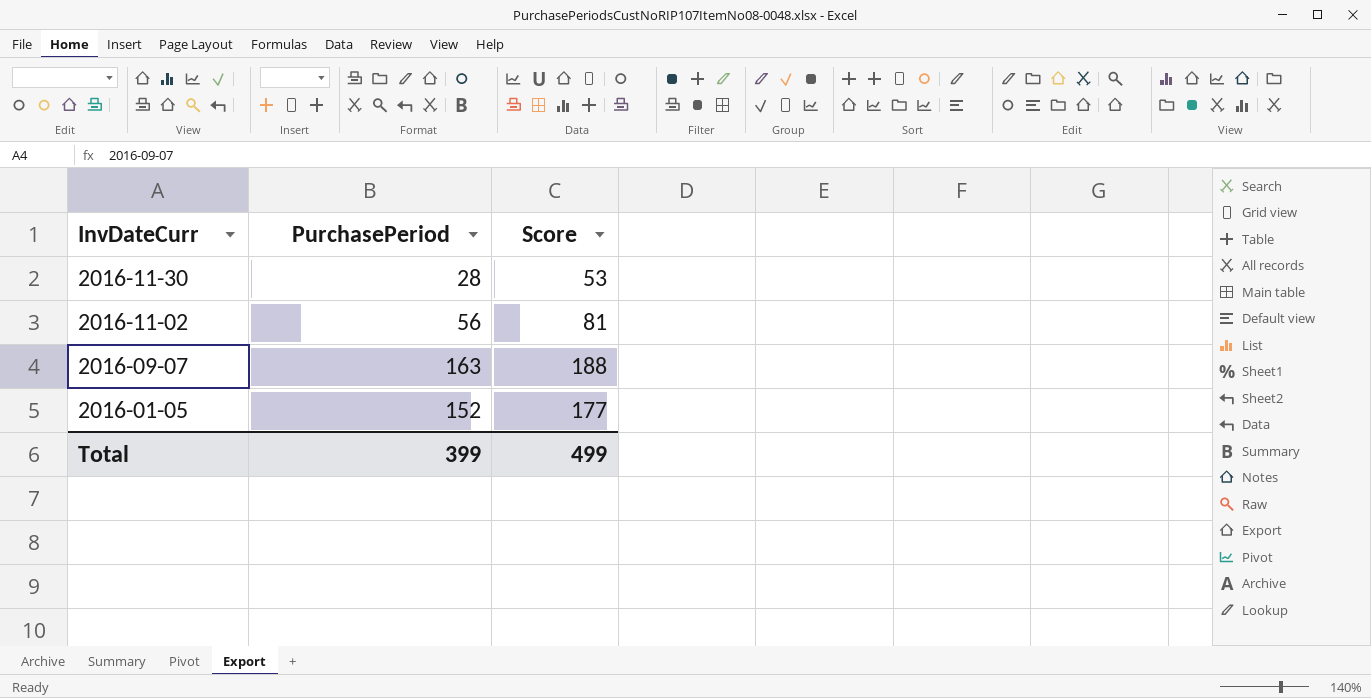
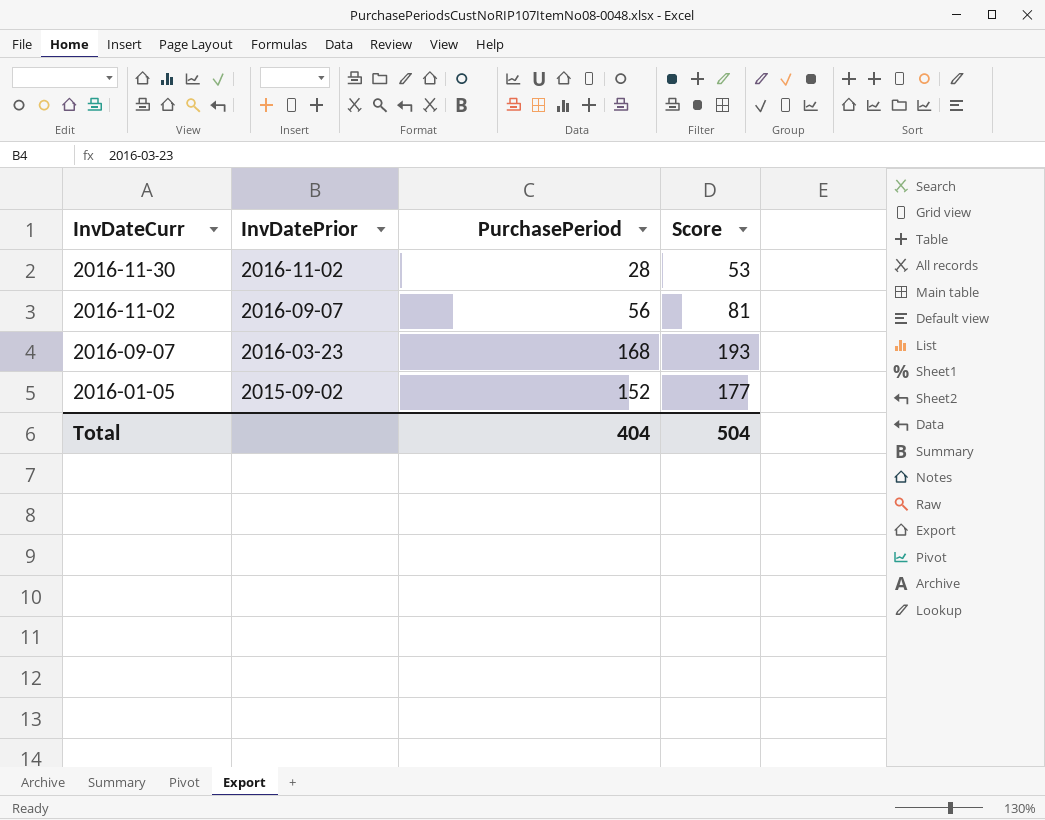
column InvDatePrior | position: none -> 2
2016-09-07 | PurchasePeriod: 163 -> 168
2016-09-07 | Score: 188 -> 193
Total | PurchasePeriod: 399 -> 404
Total | Score: 499 -> 504

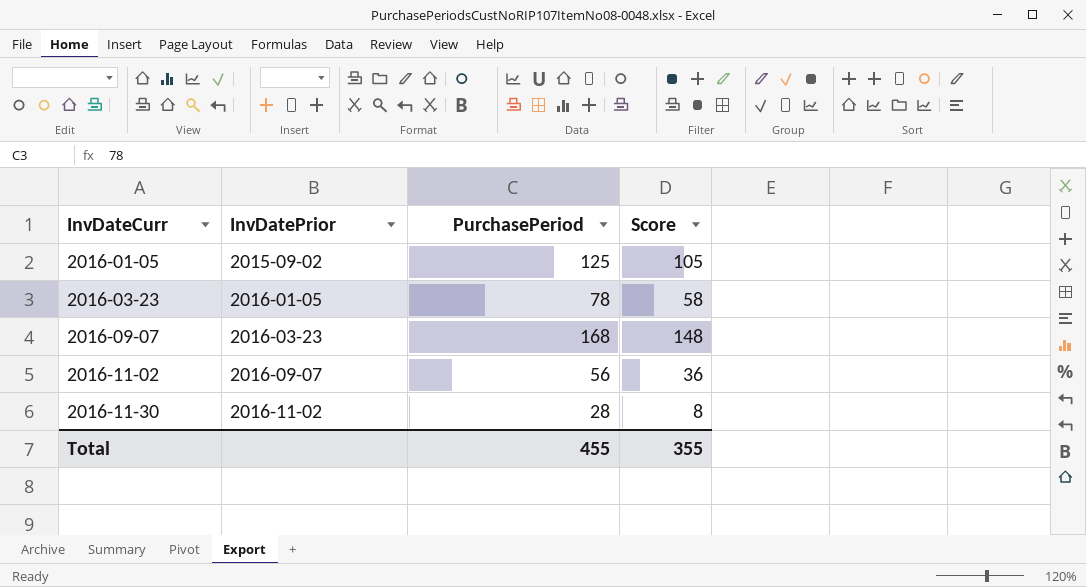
row order: InvDateCurr descending -> InvDateCurr ascending
column Score | formula: [PurchasePeriod] + 25 -> [PurchasePeriod] - 20
2016-01-05 | PurchasePeriod: 152 -> 125
row 2016-03-23: none -> 2016-01-05 | 78 | 58
Total | PurchasePeriod: 404 -> 455
Total | Score: 504 -> 355

